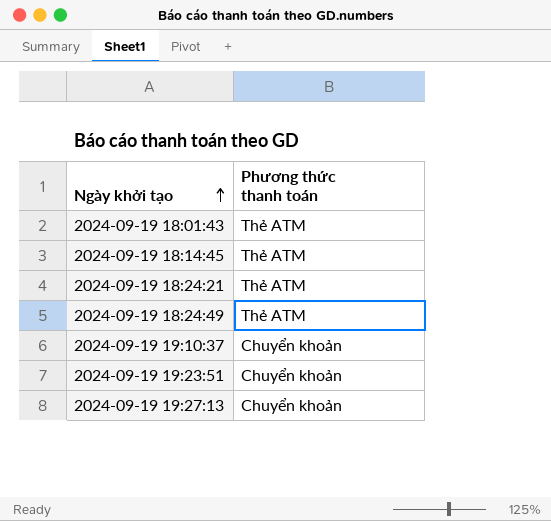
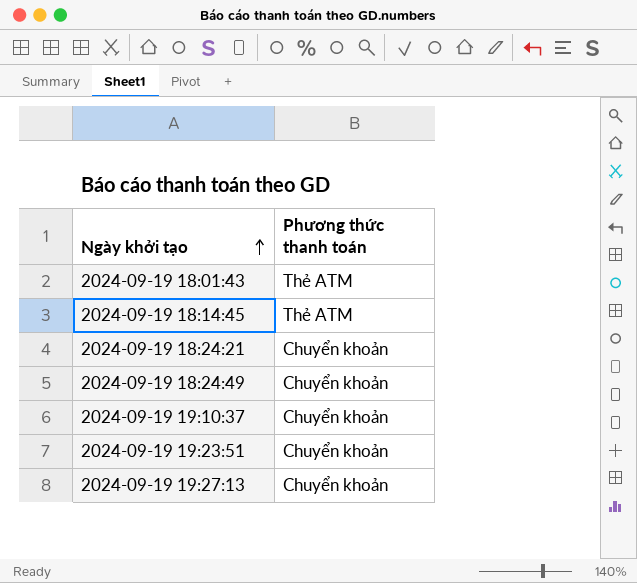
2024-09-19 18:24:21 | Phương thức thanh toán: Thẻ ATM -> Chuyển khoản
2024-09-19 18:24:49 | Phương thức thanh toán: Thẻ ATM -> Chuyển khoản

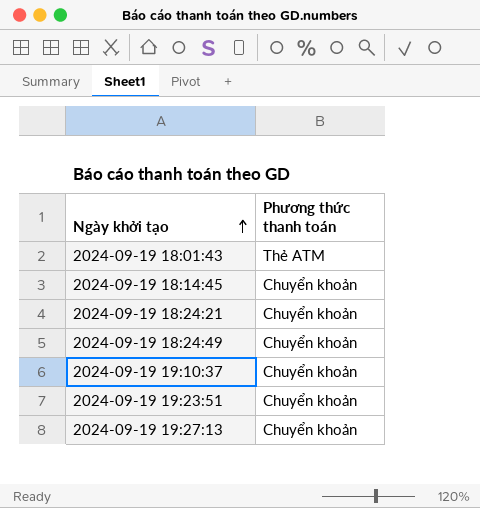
2024-09-19 18:14:45 | Phương thức thanh toán: Thẻ ATM -> Chuyển khoản

